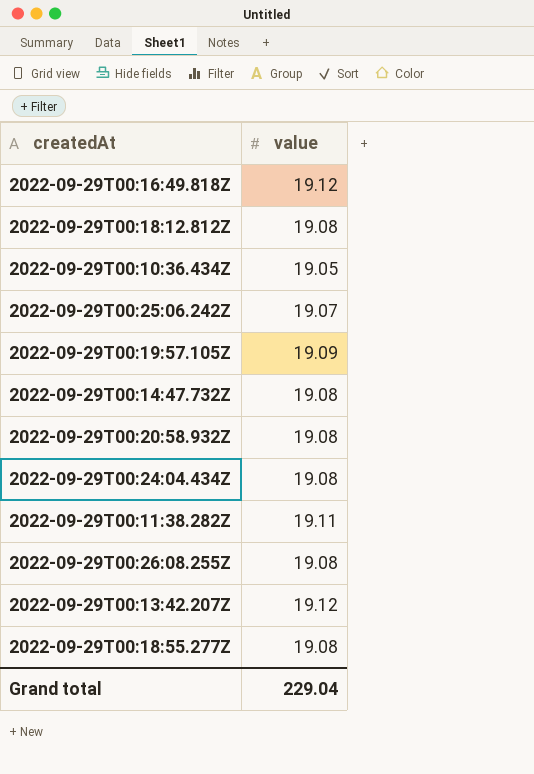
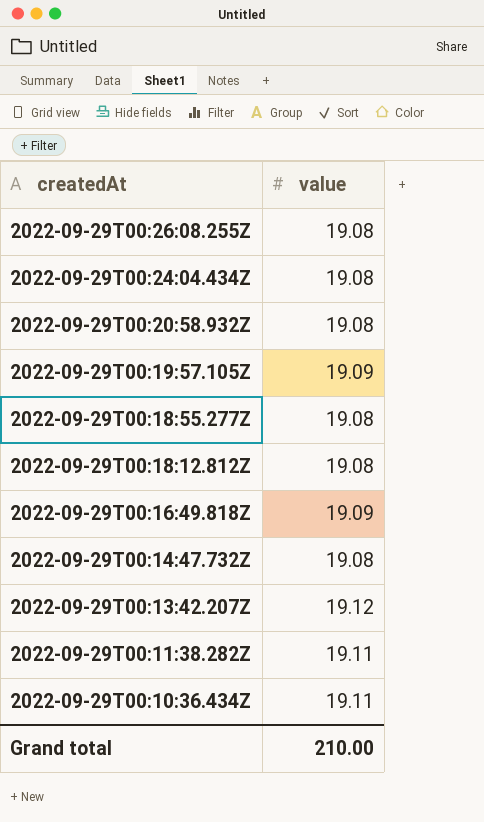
row order: none -> createdAt descending
row 2022-09-29T00:25:06.242Z: 19.07 -> none
2022-09-29T00:16:49.818Z | value: 19.12 -> 19.09
2022-09-29T00:10:36.434Z | value: 19.05 -> 19.11
Grand total | value: 229.04 -> 210.00

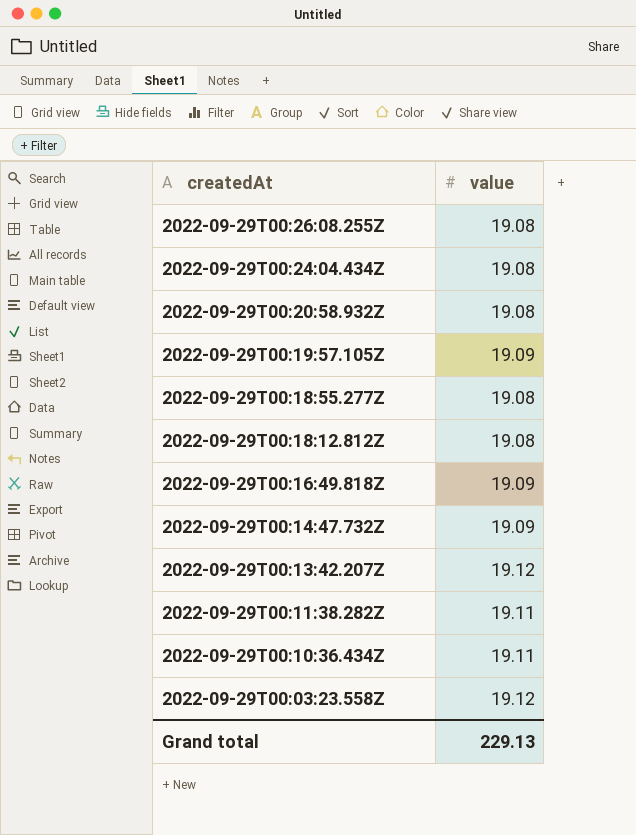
2022-09-29T00:14:47.732Z | value: 19.08 -> 19.09
row 2022-09-29T00:03:23.558Z: none -> 19.12
Grand total | value: 210.00 -> 229.13

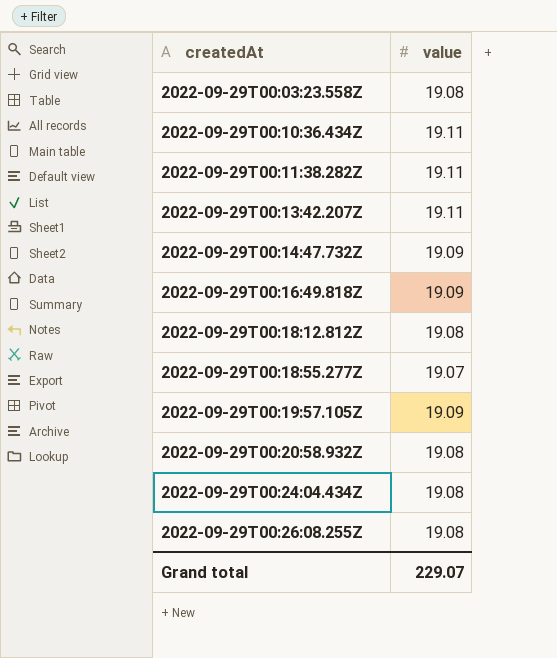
row order: createdAt descending -> createdAt ascending
2022-09-29T00:03:23.558Z | value: 19.12 -> 19.08
2022-09-29T00:13:42.207Z | value: 19.12 -> 19.11
2022-09-29T00:18:55.277Z | value: 19.08 -> 19.07
Grand total | value: 229.13 -> 229.07

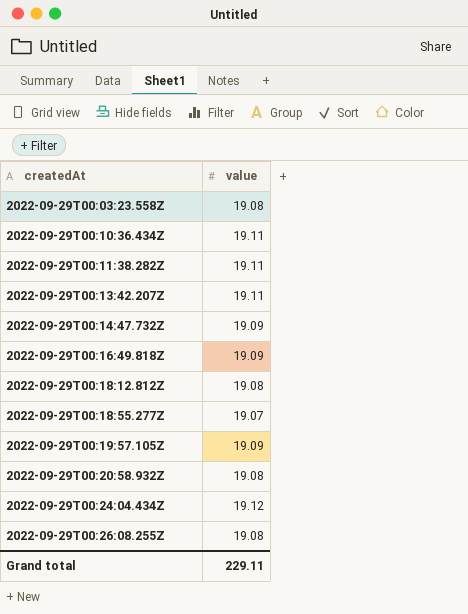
2022-09-29T00:24:04.434Z | value: 19.08 -> 19.12
Grand total | value: 229.07 -> 229.11

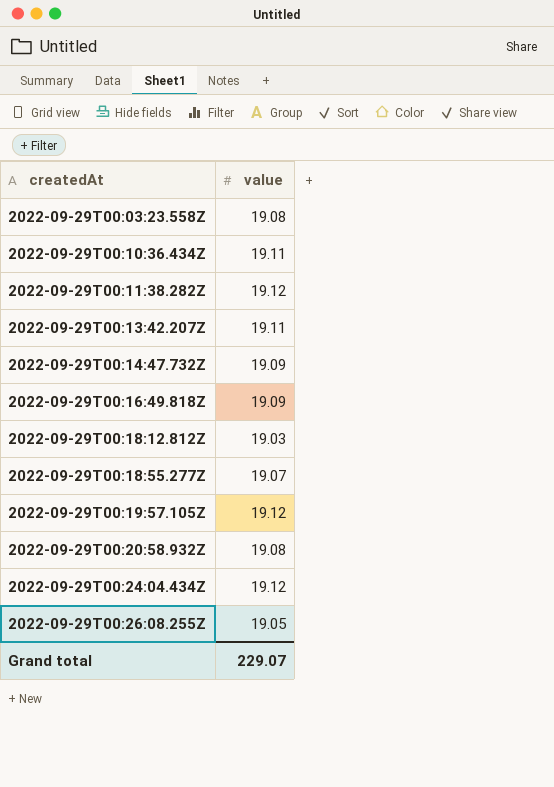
2022-09-29T00:11:38.282Z | value: 19.11 -> 19.12
2022-09-29T00:18:12.812Z | value: 19.08 -> 19.03
2022-09-29T00:19:57.105Z | value: 19.09 -> 19.12
2022-09-29T00:26:08.255Z | value: 19.08 -> 19.05
Grand total | value: 229.11 -> 229.07

